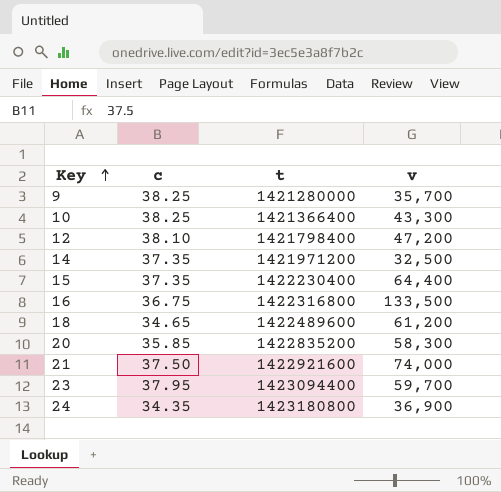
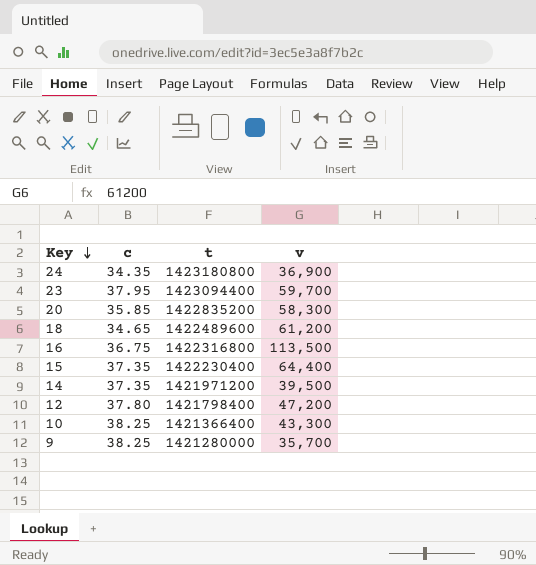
row order: Key ascending -> Key descending
row 21: 37.50 | 1422921600 | 74,000 -> none
16 | v: 133,500 -> 113,500
14 | v: 32,500 -> 39,500
12 | c: 38.10 -> 37.80

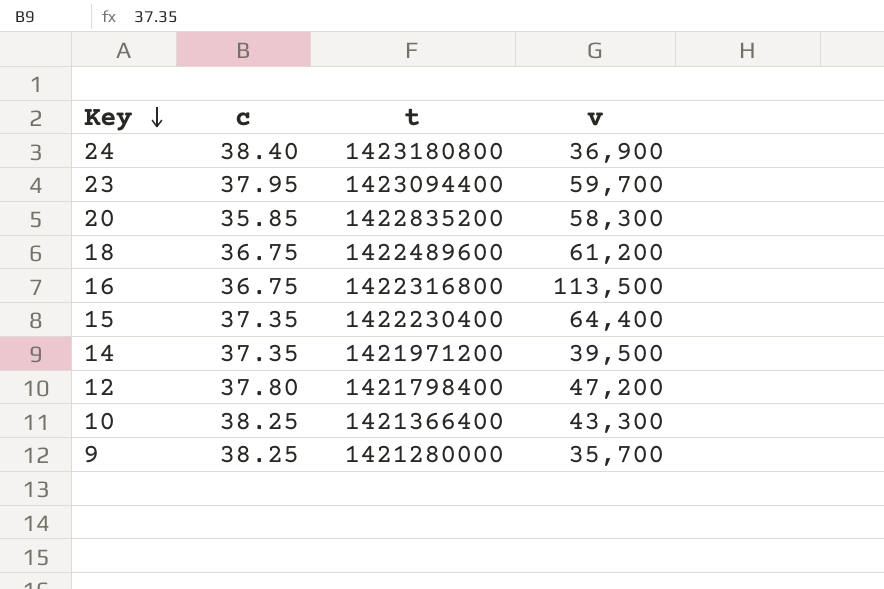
24 | c: 34.35 -> 38.40
18 | c: 34.65 -> 36.75

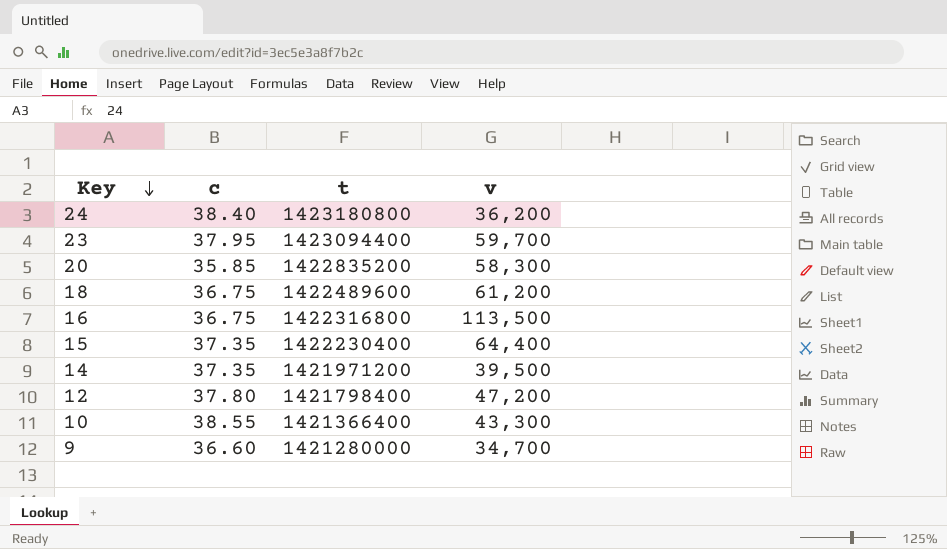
24 | v: 36,900 -> 36,200
10 | c: 38.25 -> 38.55
9 | c: 38.25 -> 36.60
9 | v: 35,700 -> 34,700

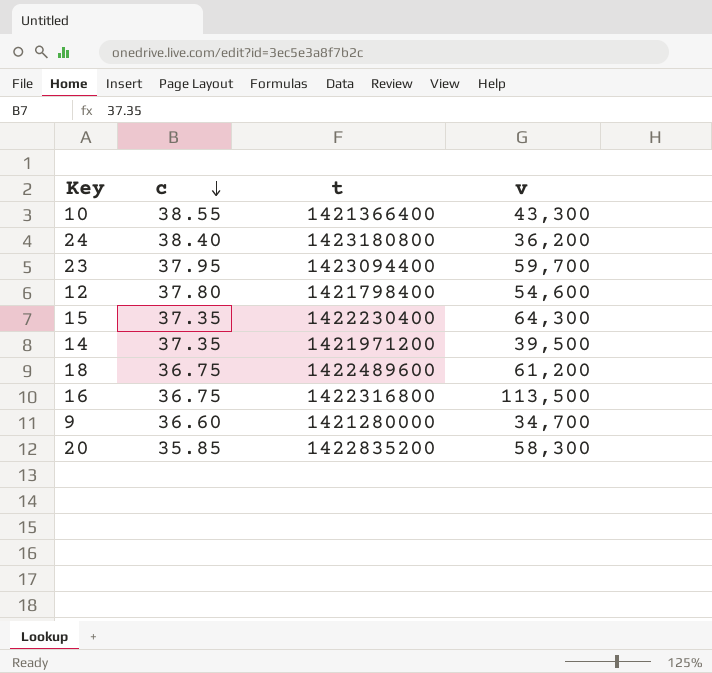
row order: Key descending -> c descending
12 | v: 47,200 -> 54,600
15 | v: 64,400 -> 64,300

